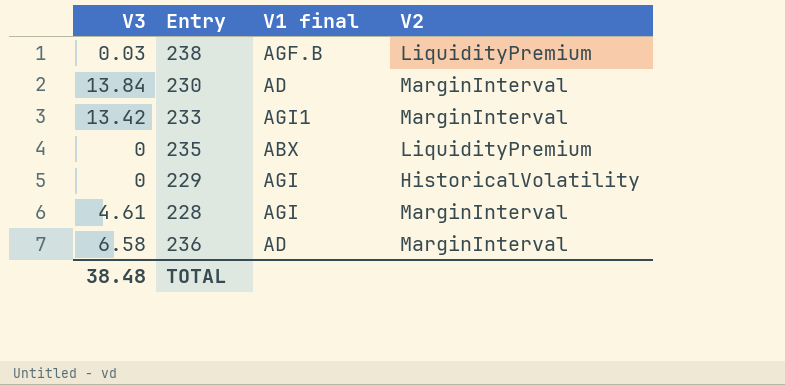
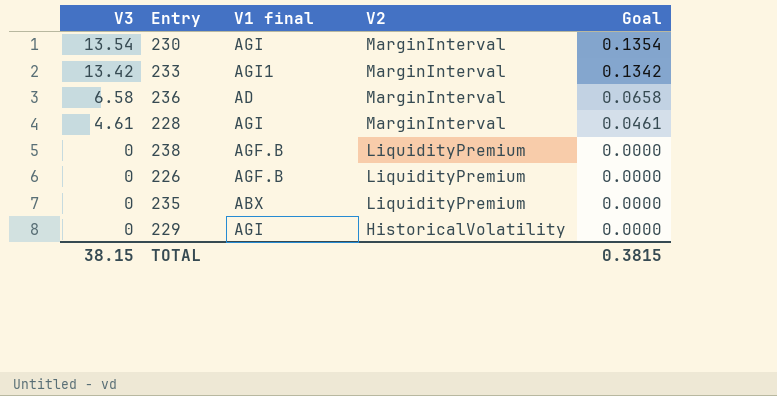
row order: none -> V3 descending
column Goal | formula: none -> [V3] * 0.01
230 | V3: 13.84 -> 13.54
230 | V1 final: AD -> AGI
238 | V3: 0.03 -> 0
row 226: none -> 0 | AGF.B | LiquidityPremium | 0.0000
TOTAL | V3: 38.48 -> 38.15

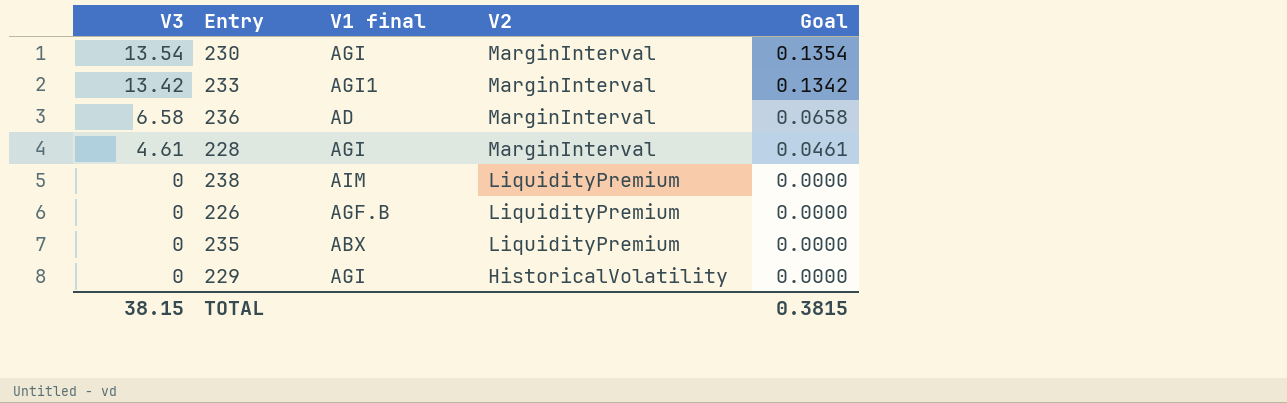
238 | V1 final: AGF.B -> AIM

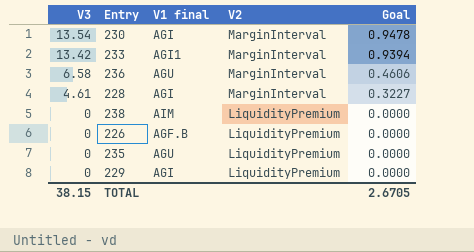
column Goal | formula: [V3] * 0.01 -> [V3] * 0.07
236 | V1 final: AD -> AGU
235 | V1 final: ABX -> AGU
229 | V2: HistoricalVolatility -> LiquidityPremium
TOTAL | Goal: 0.3815 -> 2.6705

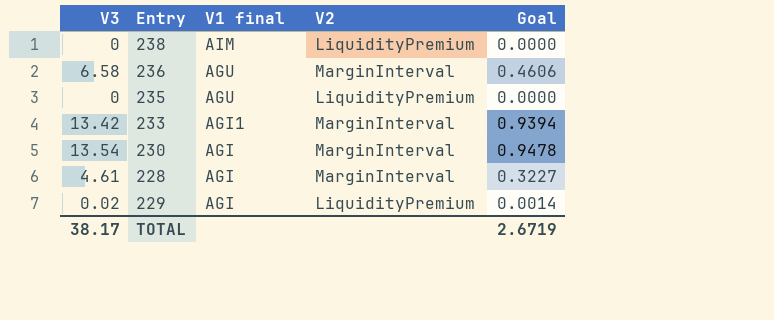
row order: V3 descending -> V1 final descending
row 226: 0 | AGF.B | LiquidityPremium | 0.0000 -> none
229 | V3: 0 -> 0.02
229 | Goal: 0.0000 -> 0.0014
TOTAL | V3: 38.15 -> 38.17
TOTAL | Goal: 2.6705 -> 2.6719

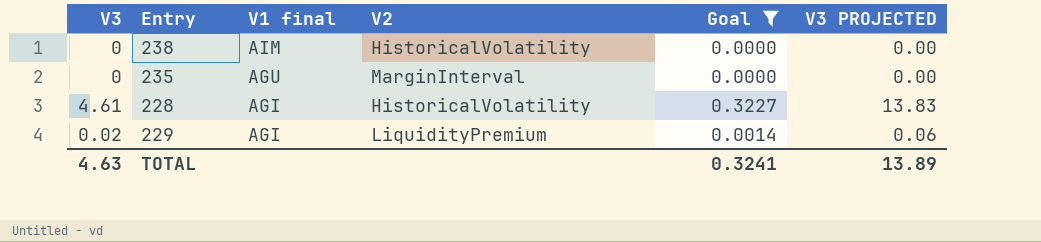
filter: none -> Goal <= 0.3227
column V3 PROJECTED | formula: none -> [V3] * 3
238 | V2: LiquidityPremium -> HistoricalVolatility
235 | V2: LiquidityPremium -> MarginInterval
228 | V2: MarginInterval -> HistoricalVolatility
TOTAL | V3: 38.17 -> 4.63
TOTAL | Goal: 2.6719 -> 0.3241

